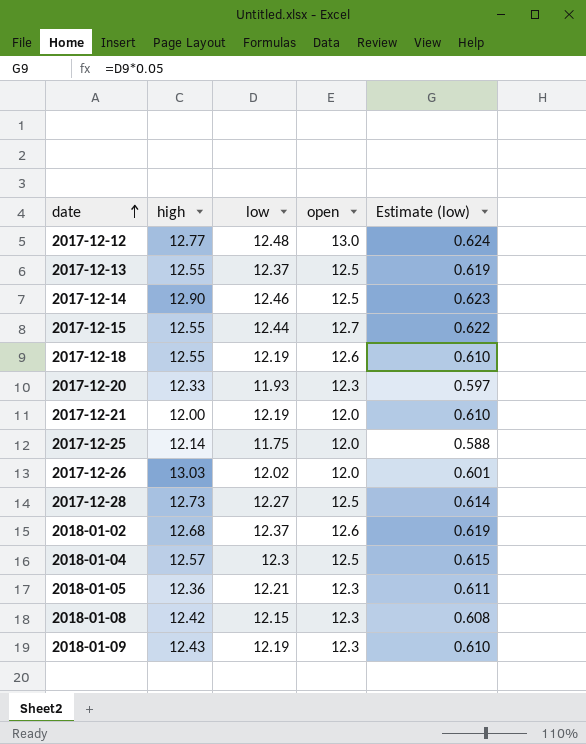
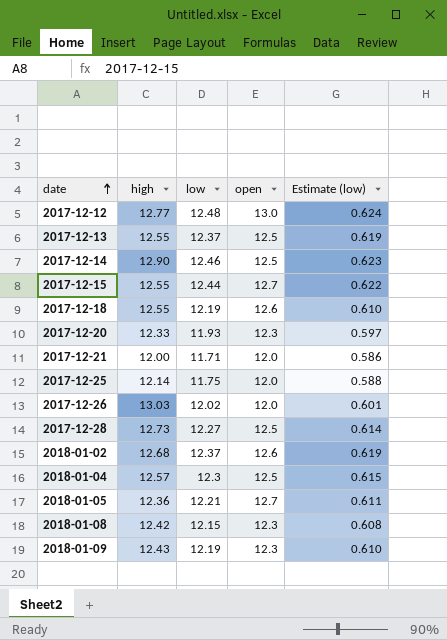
2017-12-21 | low: 12.19 -> 11.71
2017-12-21 | Estimate (low): 0.610 -> 0.586
2018-01-05 | open: 12.3 -> 12.7

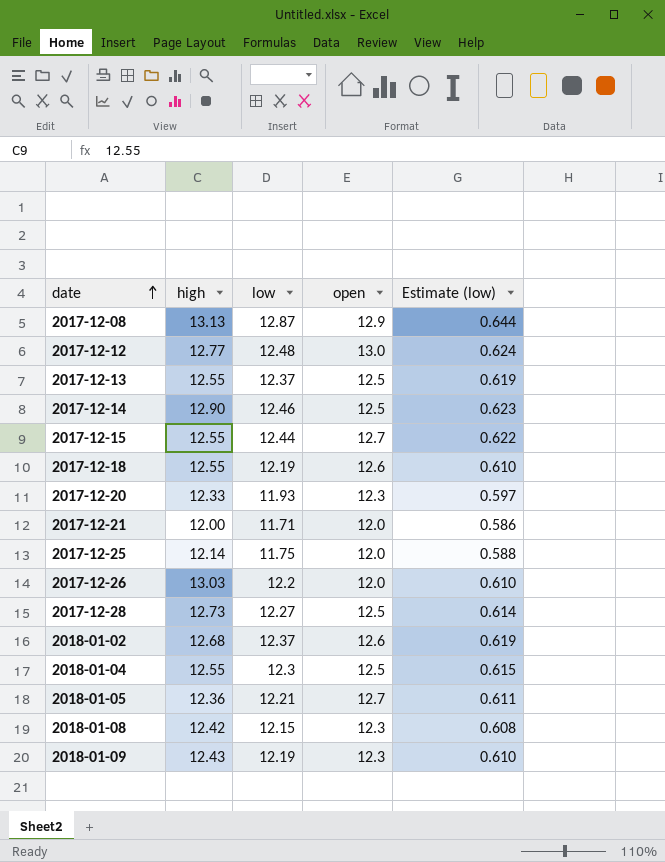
row 2017-12-08: none -> 13.13 | 12.87 | 12.9 | 0.644
2017-12-26 | low: 12.02 -> 12.2
2017-12-26 | Estimate (low): 0.601 -> 0.610
2018-01-04 | high: 12.57 -> 12.55

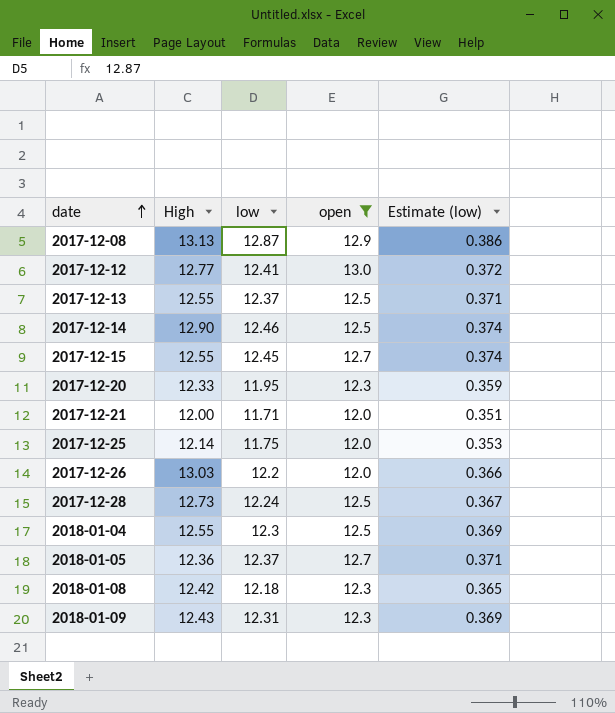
filter: none -> open != 12.6
column name: high -> High
column Estimate (low) | formula: [low] * 0.05 -> [low] * 0.03
2017-12-12 | low: 12.48 -> 12.41
2017-12-15 | low: 12.44 -> 12.45
2017-12-20 | low: 11.93 -> 11.95
2017-12-28 | low: 12.27 -> 12.24
2018-01-05 | low: 12.21 -> 12.37
2018-01-08 | low: 12.15 -> 12.18
2018-01-09 | low: 12.19 -> 12.31

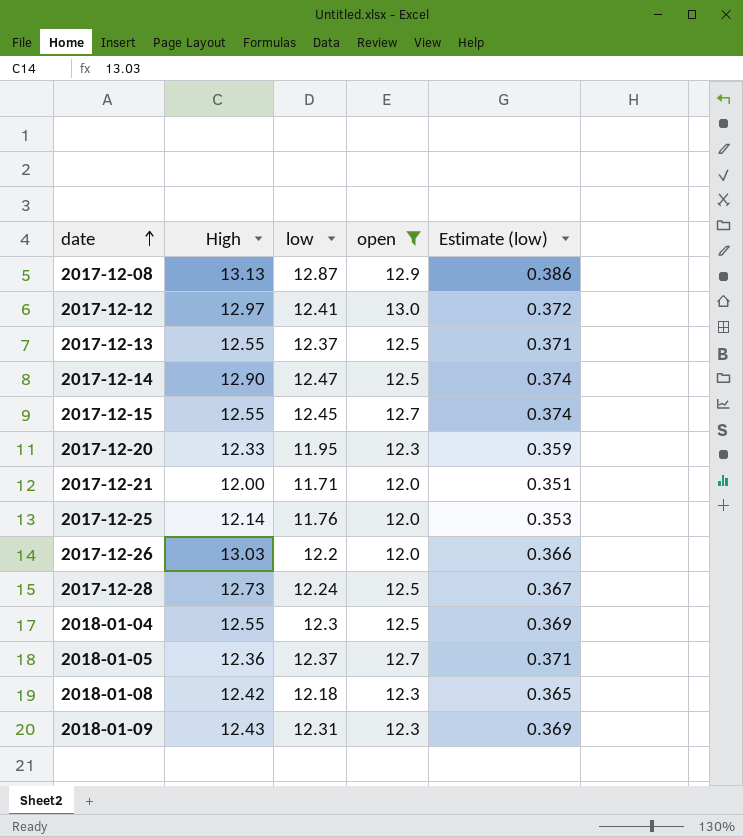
2017-12-12 | High: 12.77 -> 12.97
2017-12-14 | low: 12.46 -> 12.47
2017-12-25 | low: 11.75 -> 11.76

